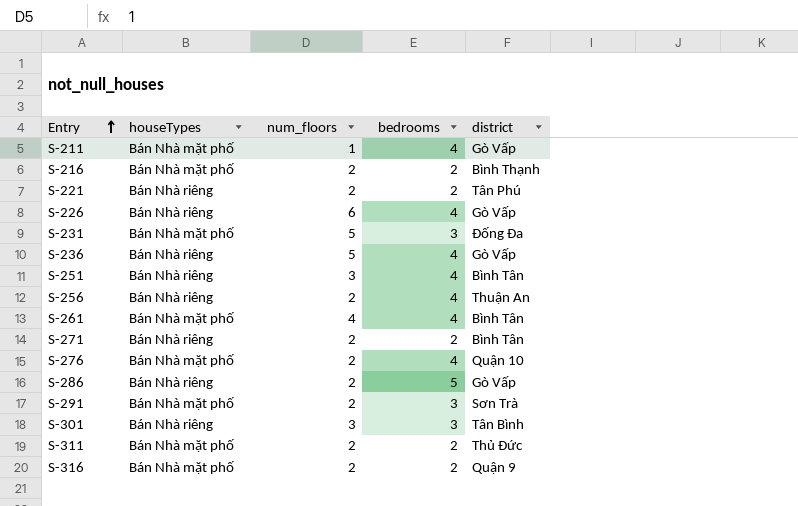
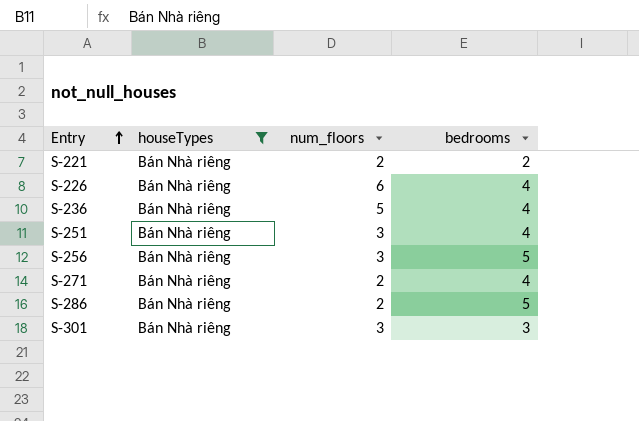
filter: none -> houseTypes = Bán Nhà riêng
column district | position: 5 -> none
S-256 | num_floors: 2 -> 3
S-256 | bedrooms: 4 -> 5
S-271 | bedrooms: 2 -> 4

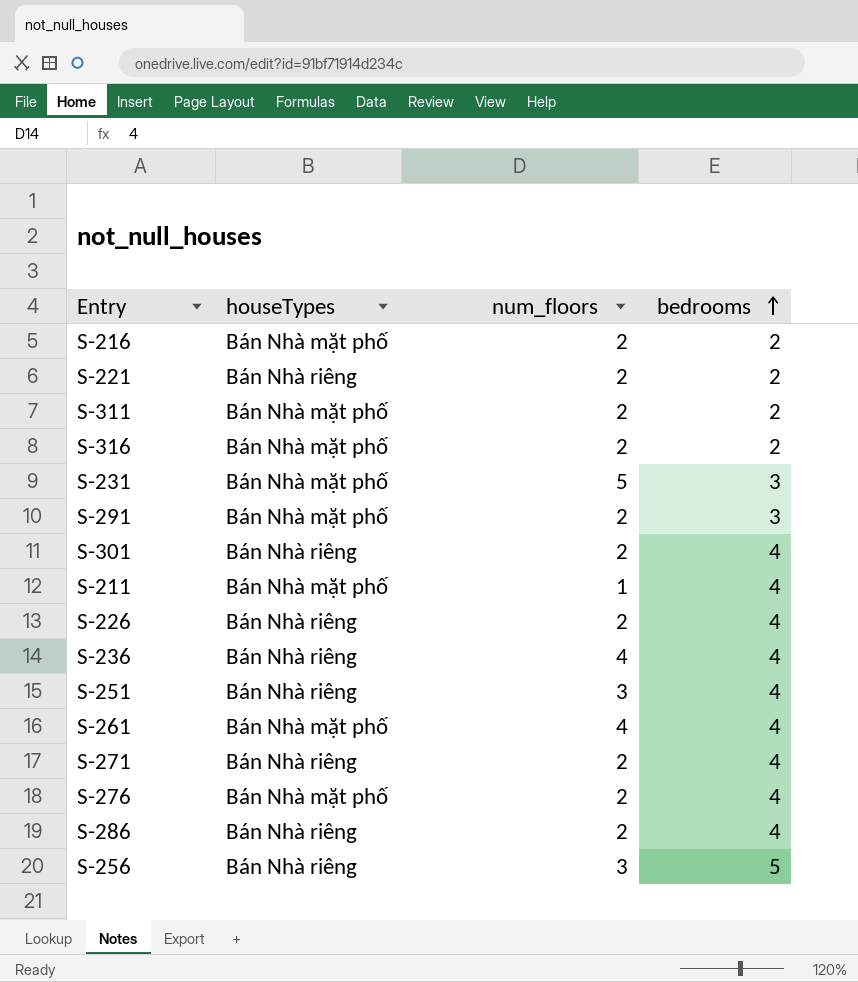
filter: houseTypes = Bán Nhà riêng -> none
row order: Entry ascending -> bedrooms ascending
S-301 | num_floors: 3 -> 2
S-301 | bedrooms: 3 -> 4
S-226 | num_floors: 6 -> 2
S-236 | num_floors: 5 -> 4
S-286 | bedrooms: 5 -> 4

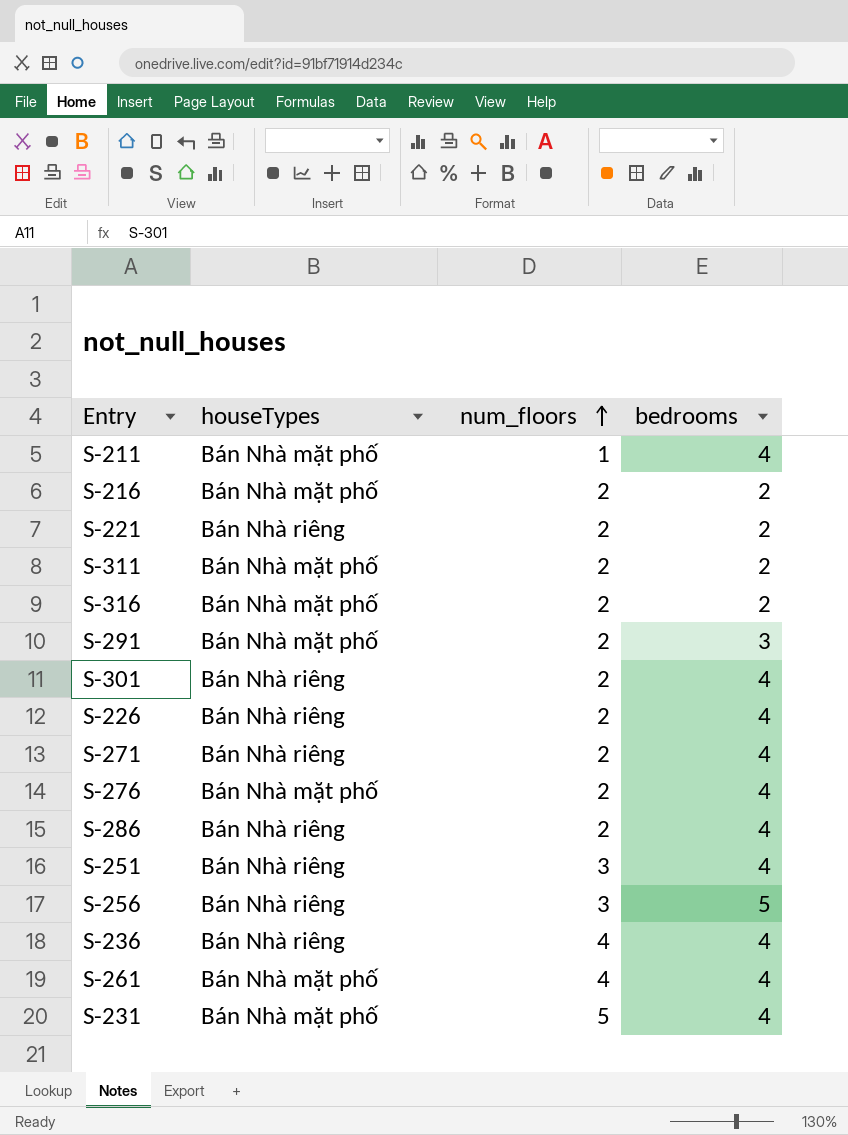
row order: bedrooms ascending -> num_floors ascending
S-231 | bedrooms: 3 -> 4

